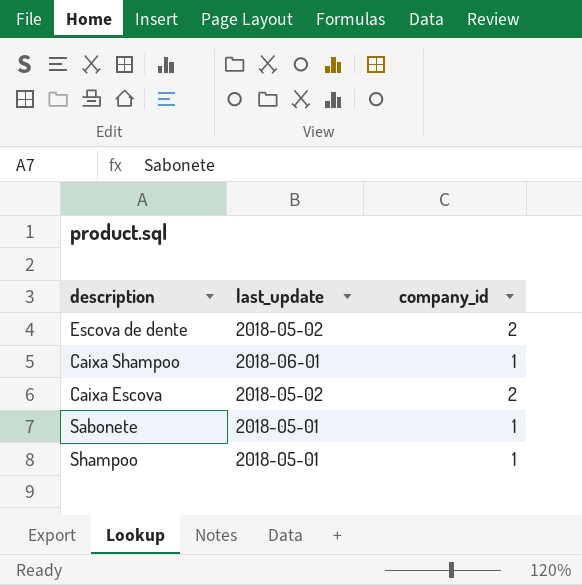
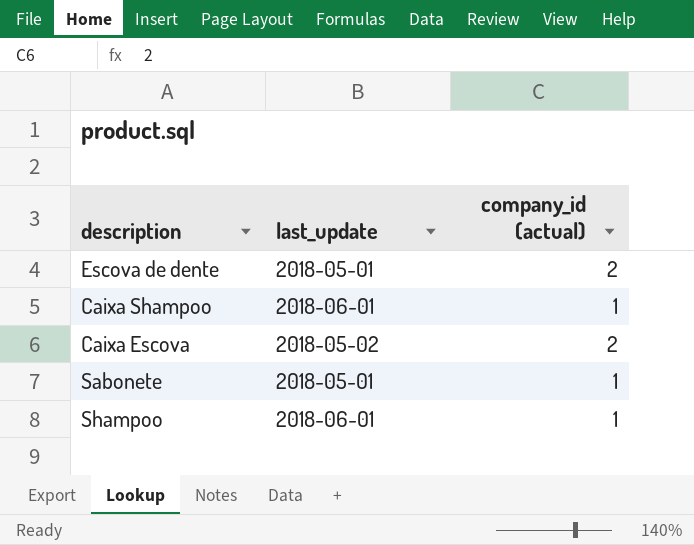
column name: company_id -> company_id (actual)
Escova de dente | last_update: 2018-05-02 -> 2018-05-01
Shampoo | last_update: 2018-05-01 -> 2018-06-01

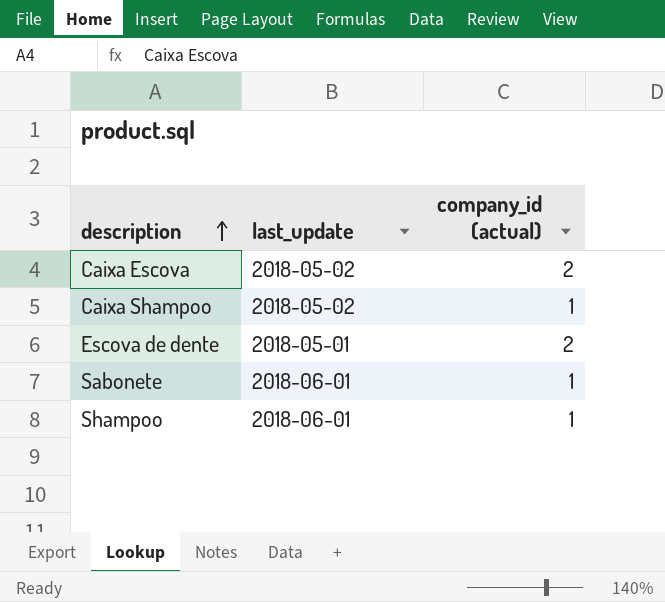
row order: none -> description ascending
Caixa Shampoo | last_update: 2018-06-01 -> 2018-05-02
Sabonete | last_update: 2018-05-01 -> 2018-06-01

